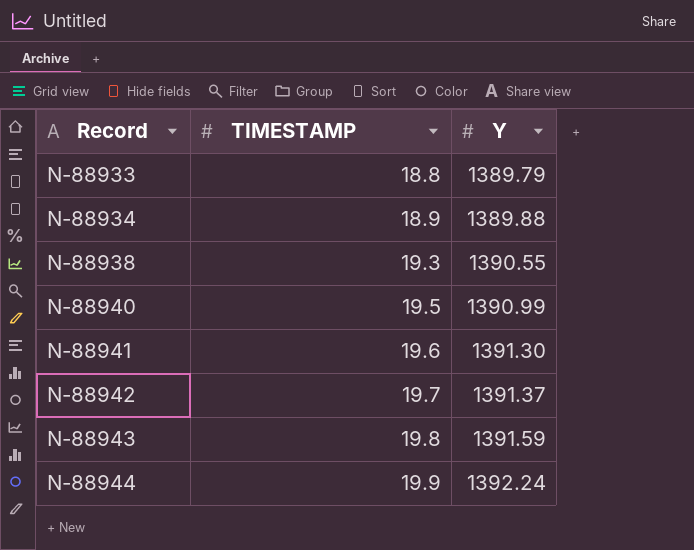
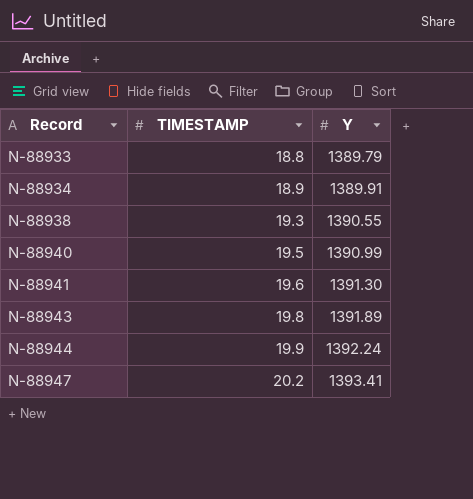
row N-88942: 19.7 | 1391.37 -> none
N-88934 | Y: 1389.88 -> 1389.91
N-88943 | Y: 1391.59 -> 1391.89
row N-88947: none -> 20.2 | 1393.41

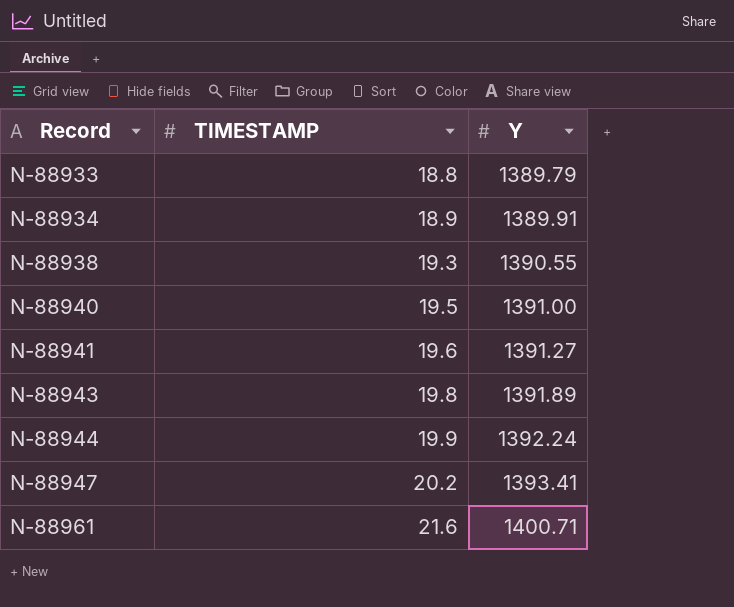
N-88940 | Y: 1390.99 -> 1391.00
N-88941 | Y: 1391.30 -> 1391.27
row N-88961: none -> 21.6 | 1400.71

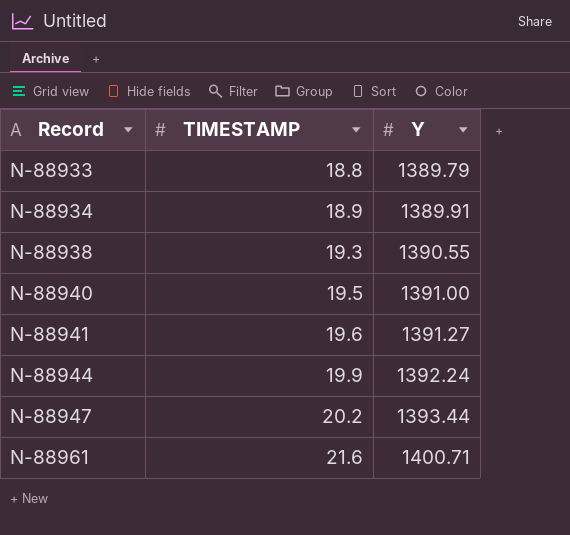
row N-88943: 19.8 | 1391.89 -> none
N-88947 | Y: 1393.41 -> 1393.44

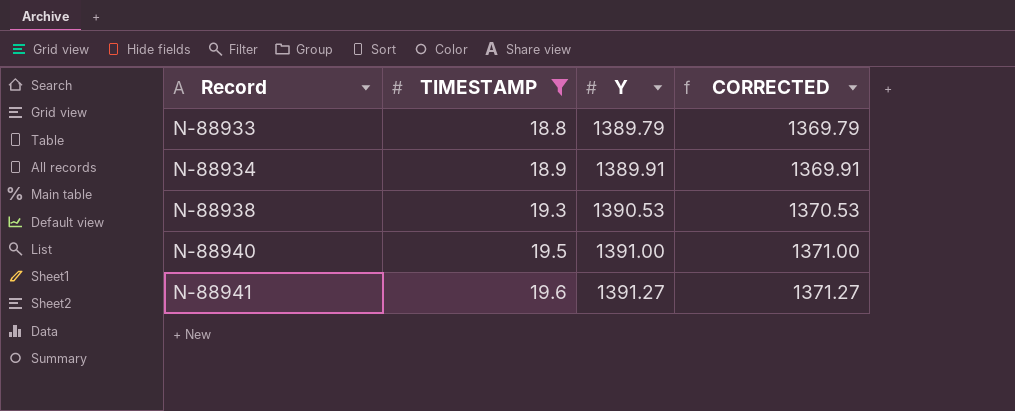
filter: none -> TIMESTAMP <= 19.6
column CORRECTED | formula: none -> [Y] - 20
N-88938 | Y: 1390.55 -> 1390.53

